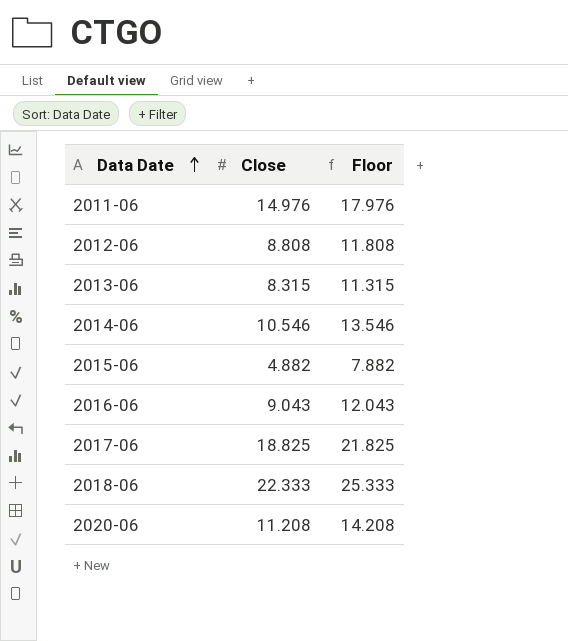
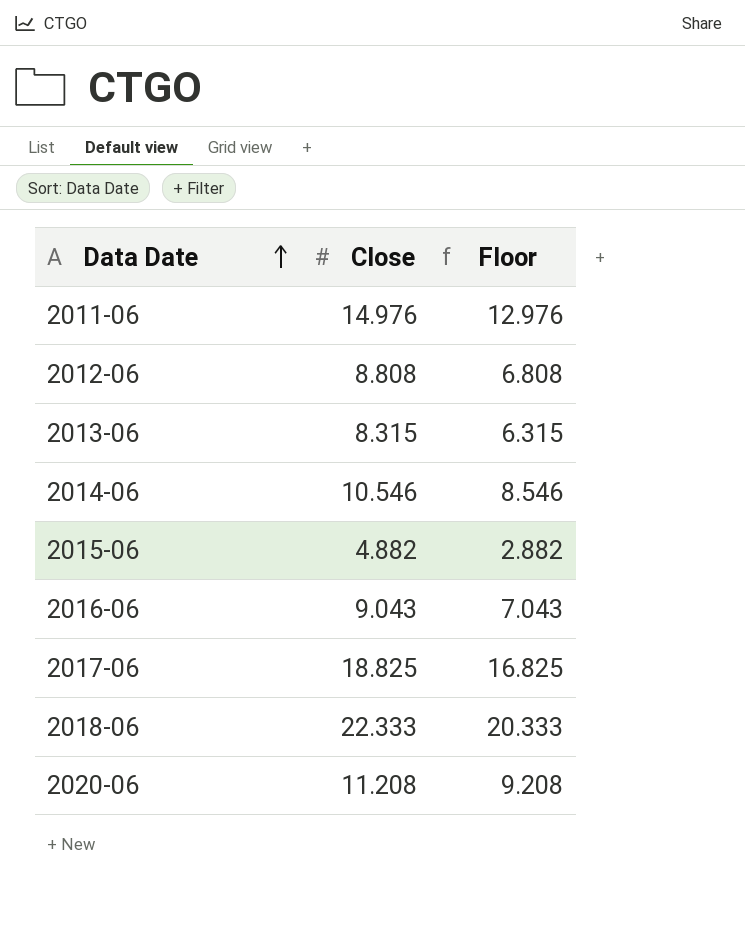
column Floor | formula: [Close] + 3 -> [Close] - 2

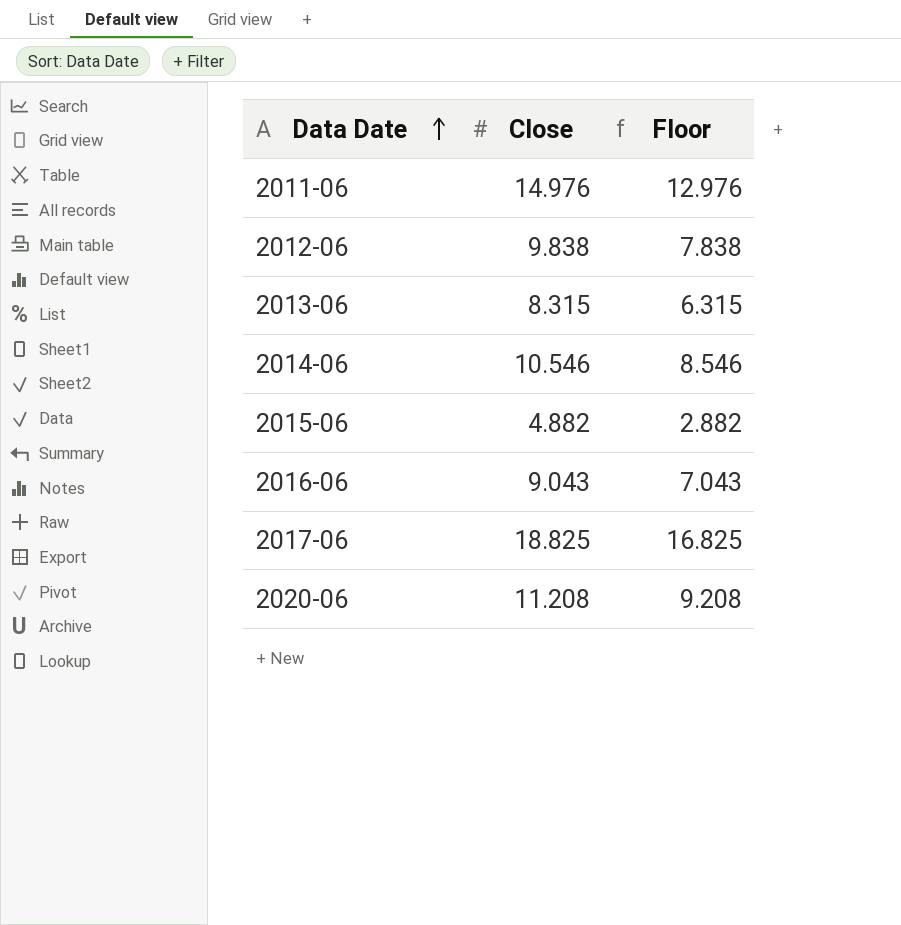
row 2018-06: 22.333 | 20.333 -> none
2012-06 | Close: 8.808 -> 9.838
2012-06 | Floor: 6.808 -> 7.838

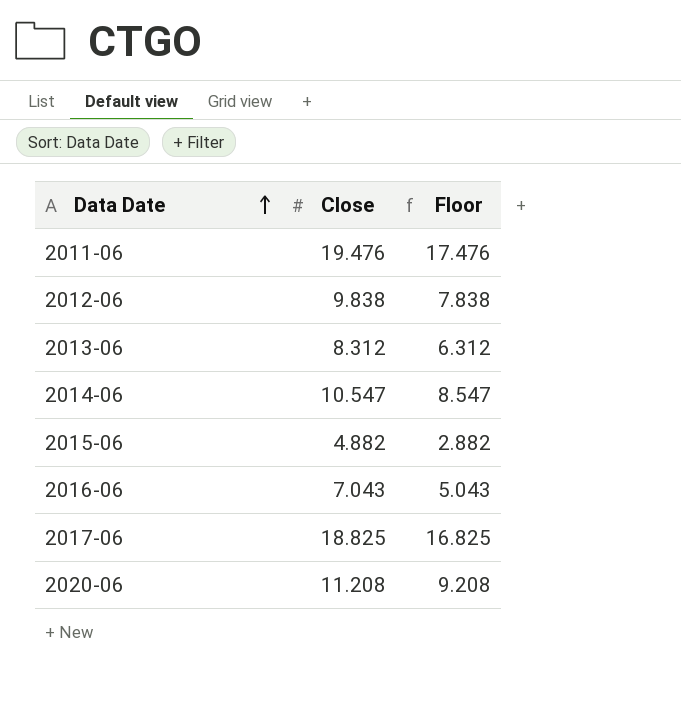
2011-06 | Close: 14.976 -> 19.476
2011-06 | Floor: 12.976 -> 17.476
2013-06 | Close: 8.315 -> 8.312
2013-06 | Floor: 6.315 -> 6.312
2014-06 | Close: 10.546 -> 10.547
2014-06 | Floor: 8.546 -> 8.547
2016-06 | Close: 9.043 -> 7.043
2016-06 | Floor: 7.043 -> 5.043

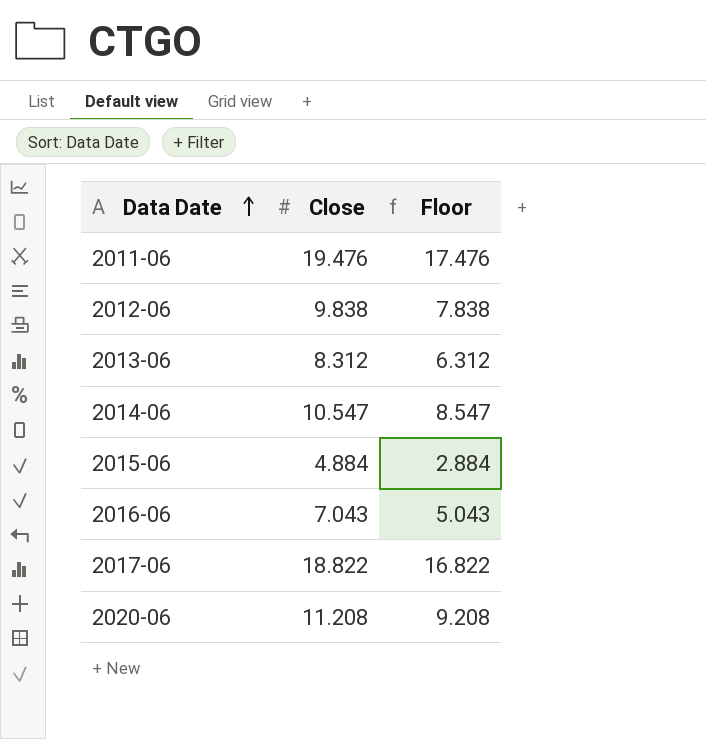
2015-06 | Close: 4.882 -> 4.884
2015-06 | Floor: 2.882 -> 2.884
2017-06 | Close: 18.825 -> 18.822
2017-06 | Floor: 16.825 -> 16.822

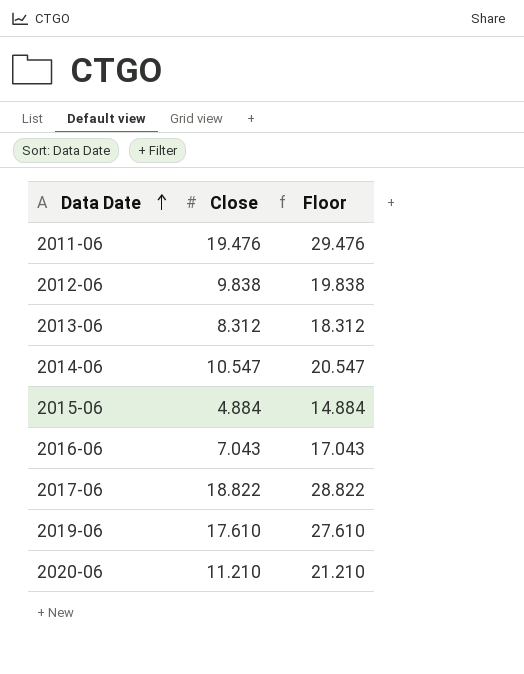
column Floor | formula: [Close] - 2 -> [Close] + 10
row 2019-06: none -> 17.610 | 27.610
2020-06 | Close: 11.208 -> 11.210

